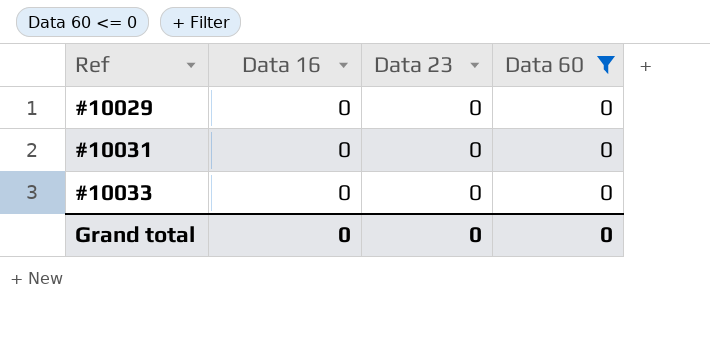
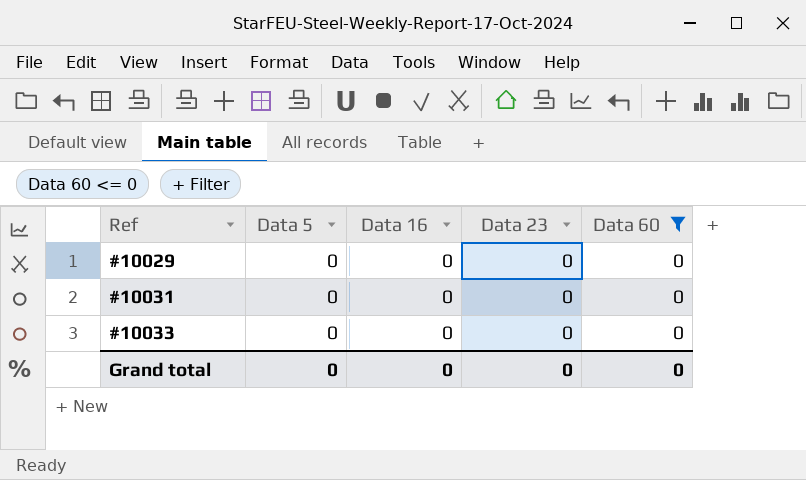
column Data 5 | position: none -> 2

